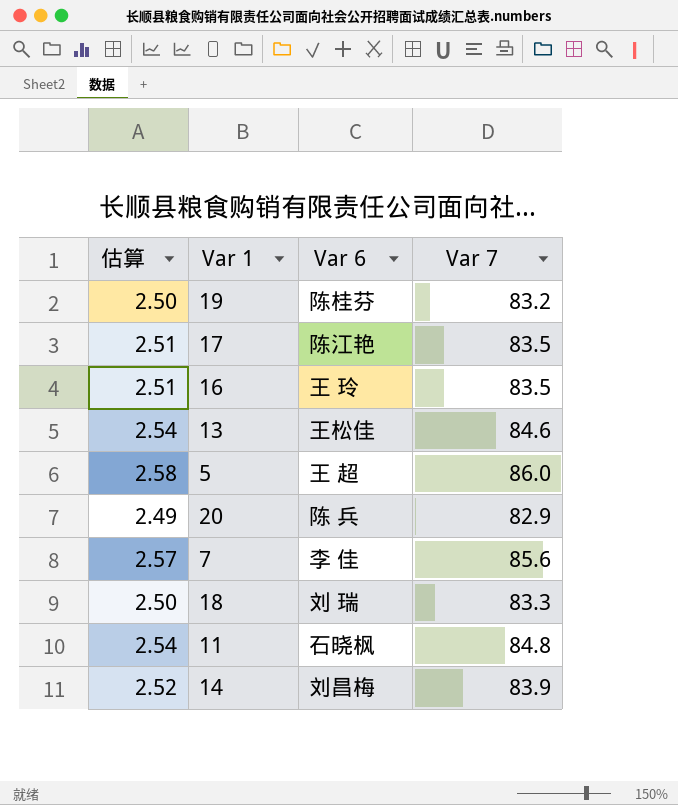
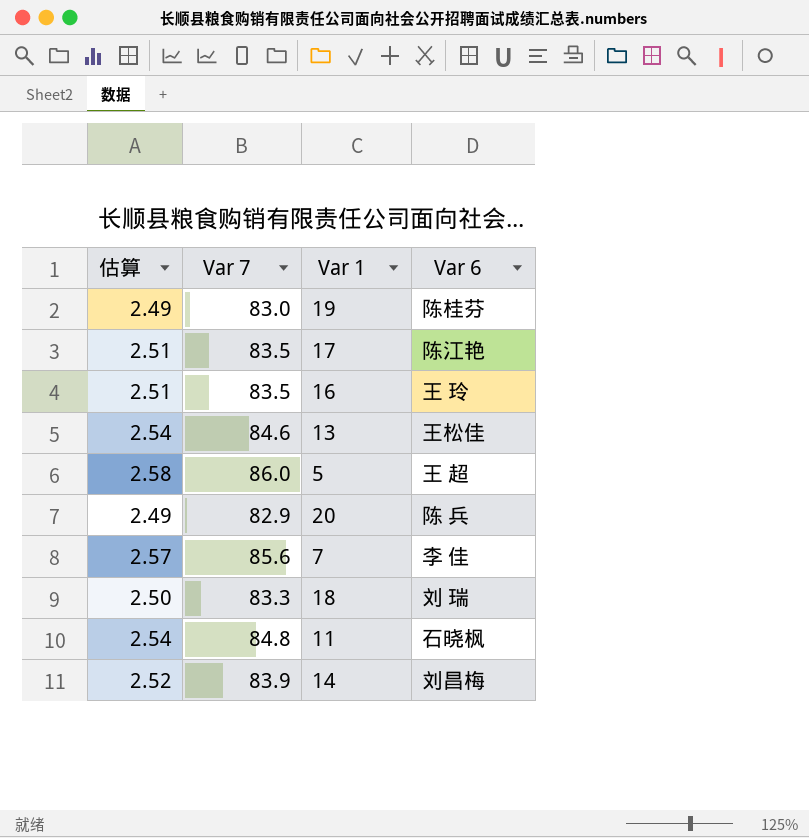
column Var 7 | position: 4 -> 2
19 | 估算: 2.50 -> 2.49
19 | Var 7: 83.2 -> 83.0

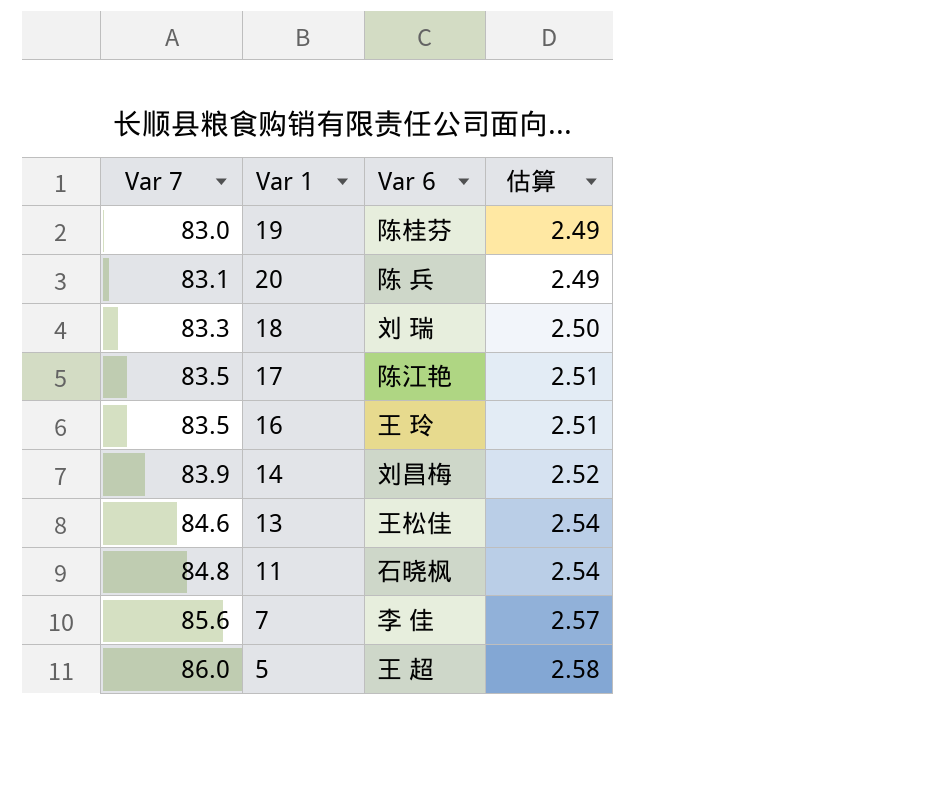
row order: none -> Var 7 ascending
column 估算 | position: 1 -> 4
20 | Var 7: 82.9 -> 83.1

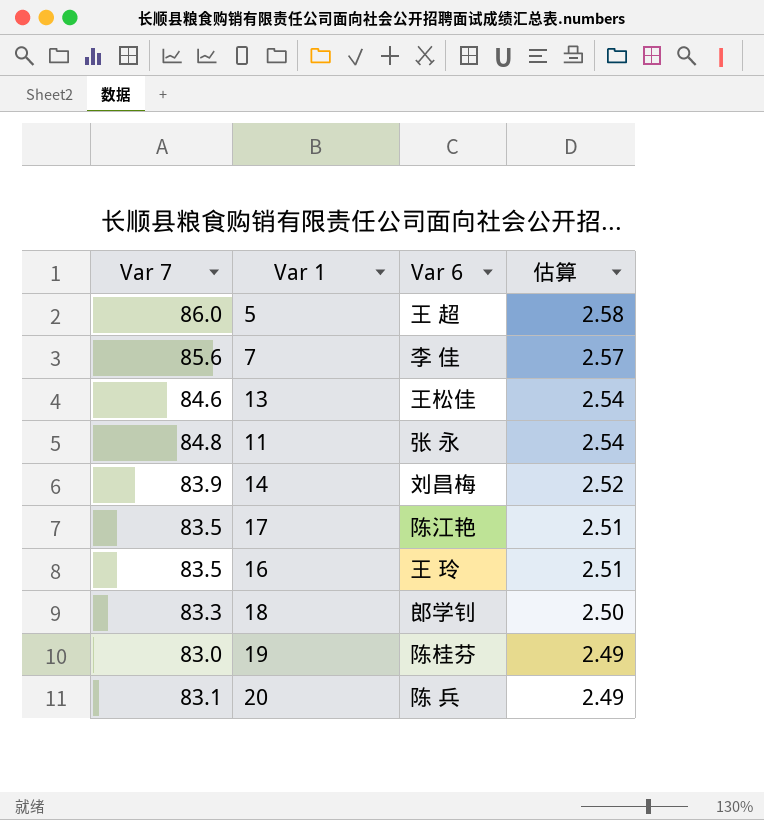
row order: Var 7 ascending -> 估算 descending
11 | Var 6: 石晓枫 -> 张 永
18 | Var 6: 刘 瑞 -> 郎学钊

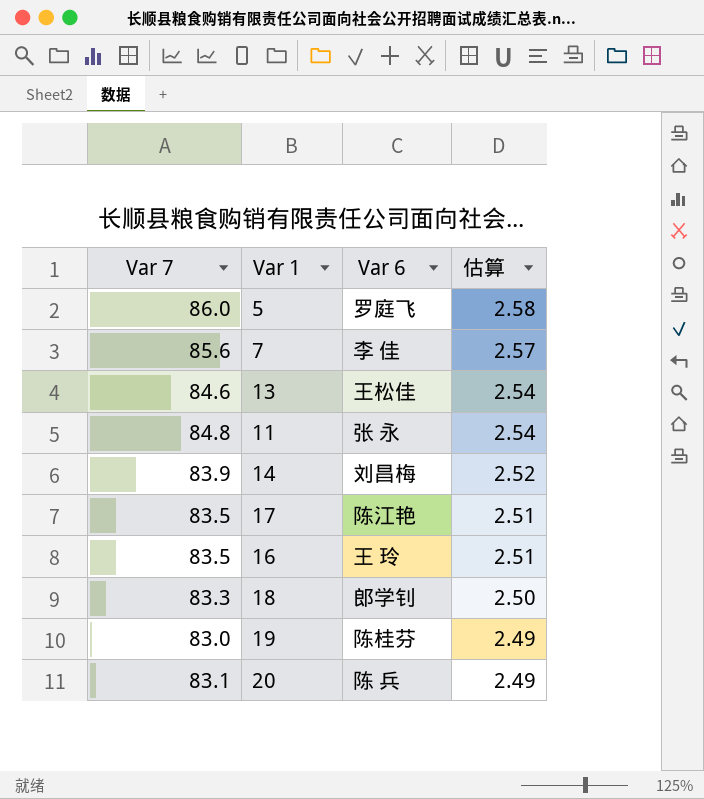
5 | Var 6: 王 超 -> 罗庭飞

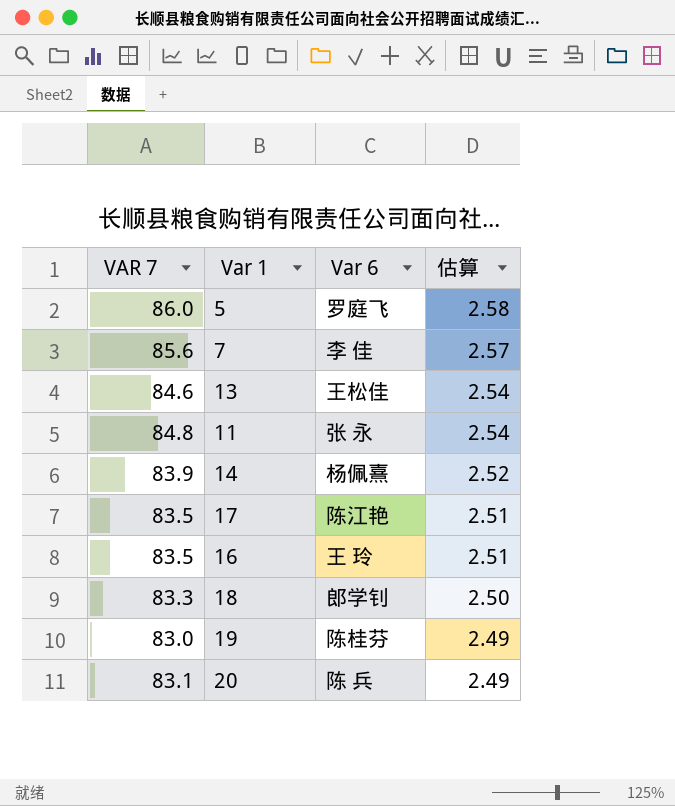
column name: Var 7 -> VAR 7
14 | Var 6: 刘昌梅 -> 杨佩熹

